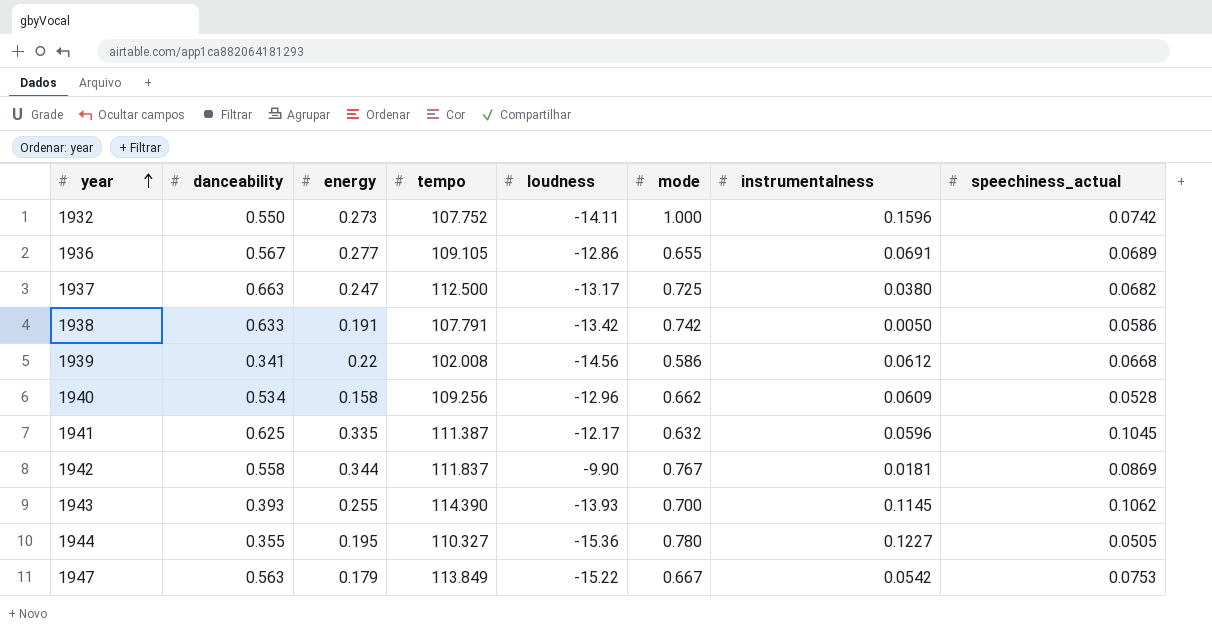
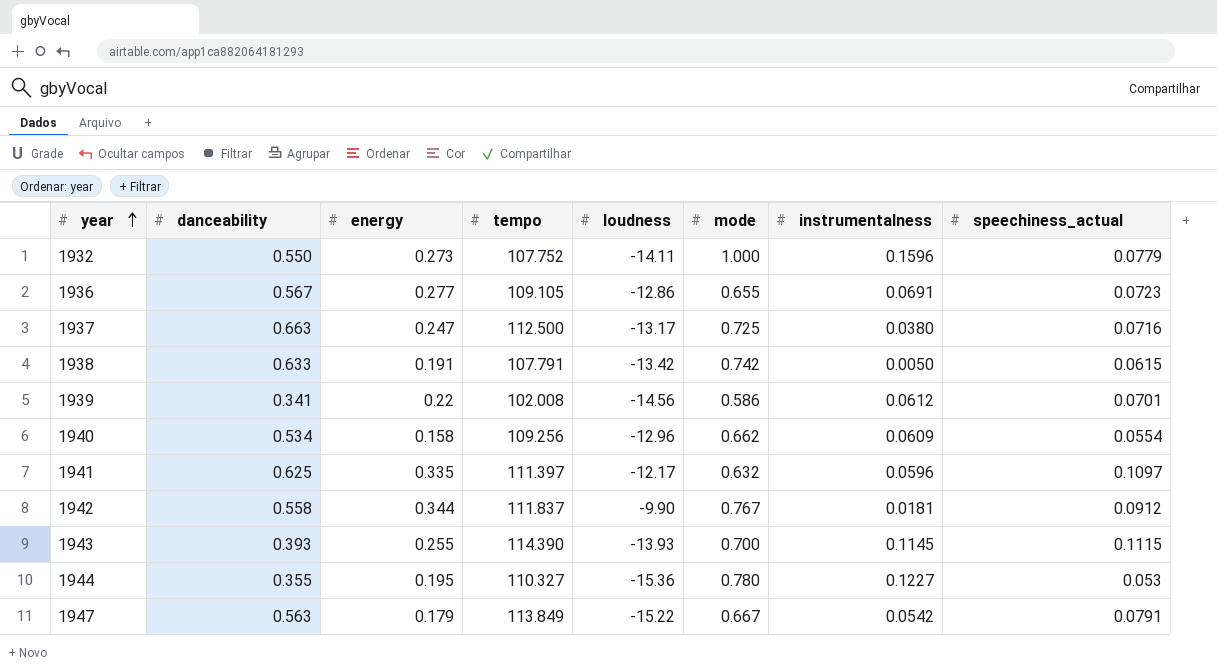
1932 | speechiness_actual: 0.0742 -> 0.0779
1936 | speechiness_actual: 0.0689 -> 0.0723
1937 | speechiness_actual: 0.0682 -> 0.0716
1938 | speechiness_actual: 0.0586 -> 0.0615
1939 | speechiness_actual: 0.0668 -> 0.0701
1940 | speechiness_actual: 0.0528 -> 0.0554
1941 | tempo: 111.387 -> 111.397
1941 | speechiness_actual: 0.1045 -> 0.1097
1942 | speechiness_actual: 0.0869 -> 0.0912
1943 | speechiness_actual: 0.1062 -> 0.1115
1944 | speechiness_actual: 0.0505 -> 0.053
1947 | speechiness_actual: 0.0753 -> 0.0791

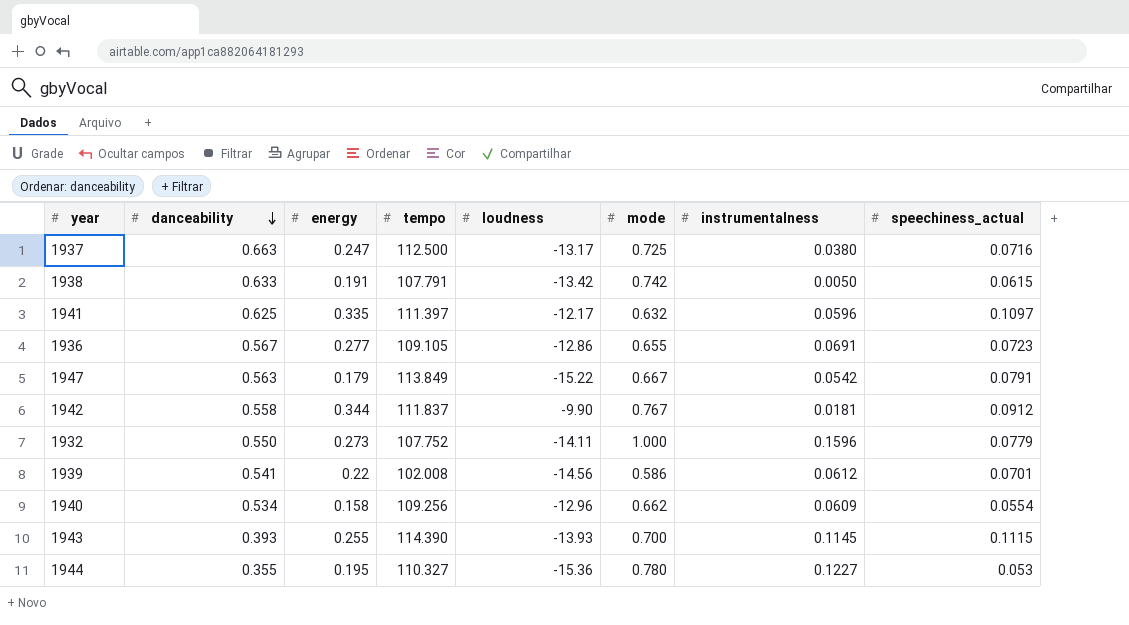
row order: year ascending -> danceability descending
1939 | danceability: 0.341 -> 0.541

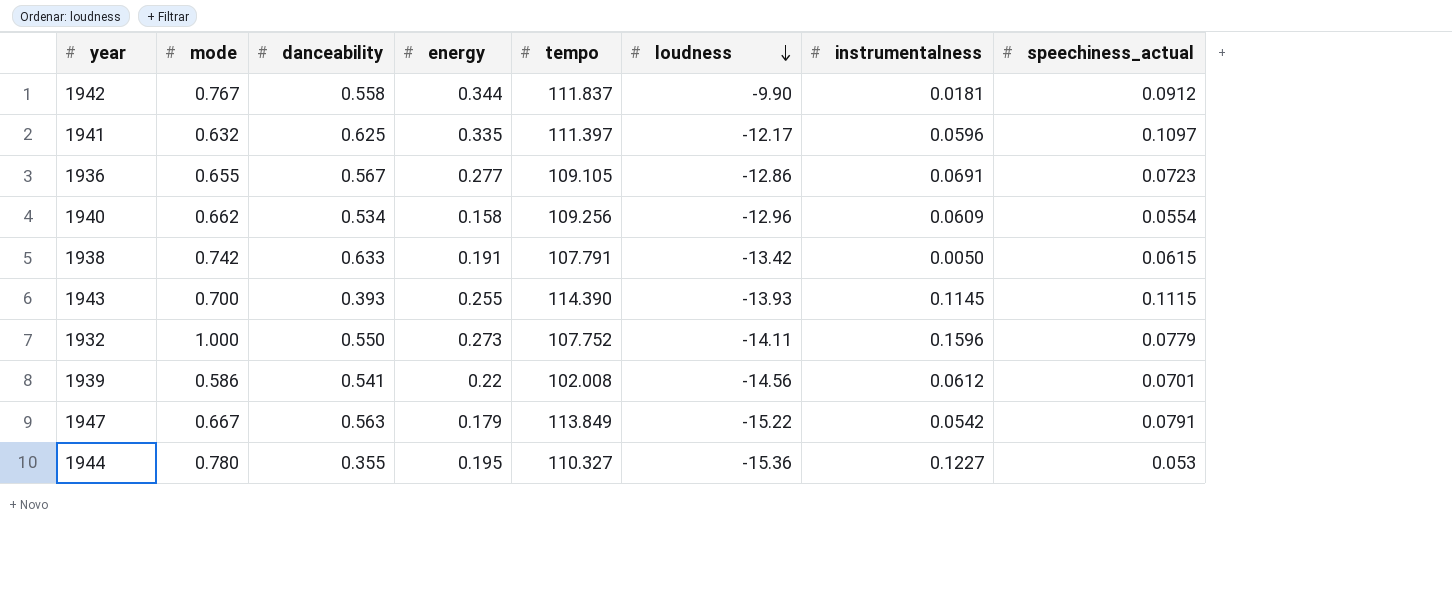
row order: danceability descending -> loudness descending
column mode | position: 6 -> 2
row 1937: 0.663 | 0.247 | 112.500 | -13.17 | 0.725 | 0.0380 | 0.0716 -> none

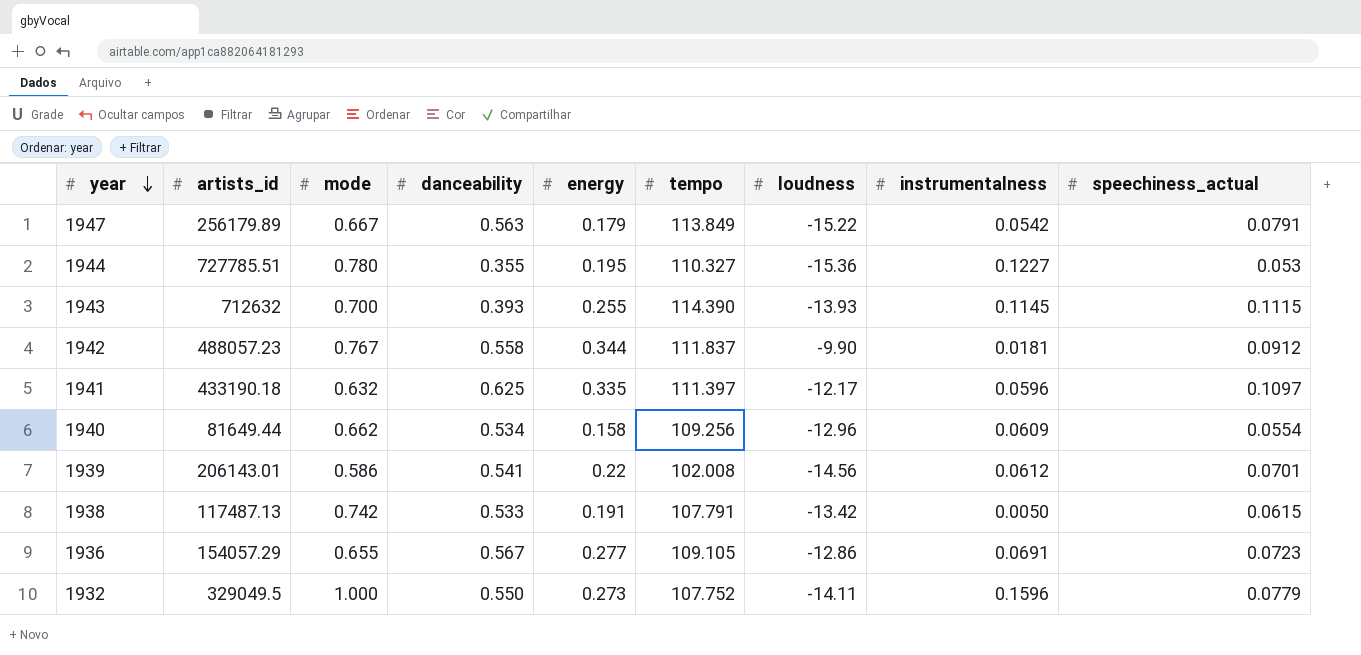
row order: loudness descending -> year descending
column artists_id | position: none -> 2
1938 | danceability: 0.633 -> 0.533

